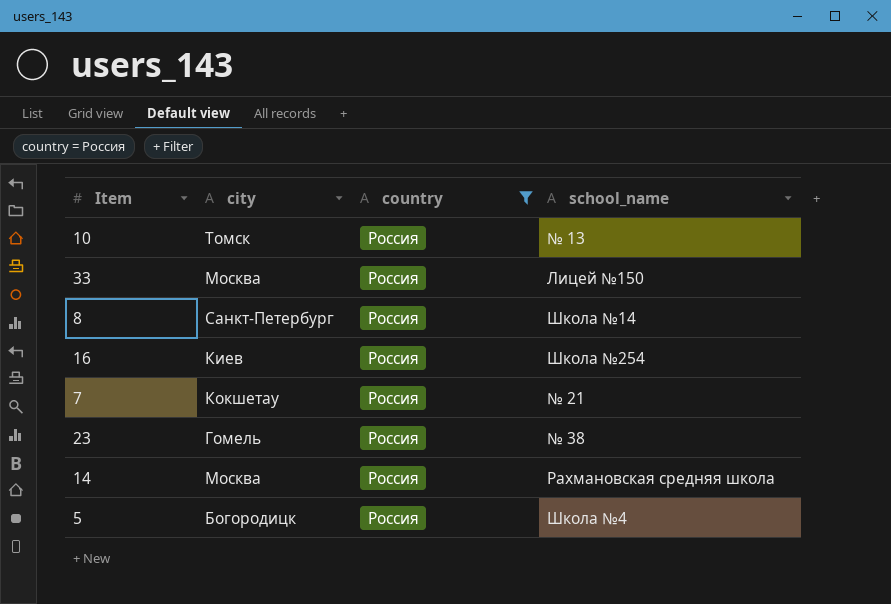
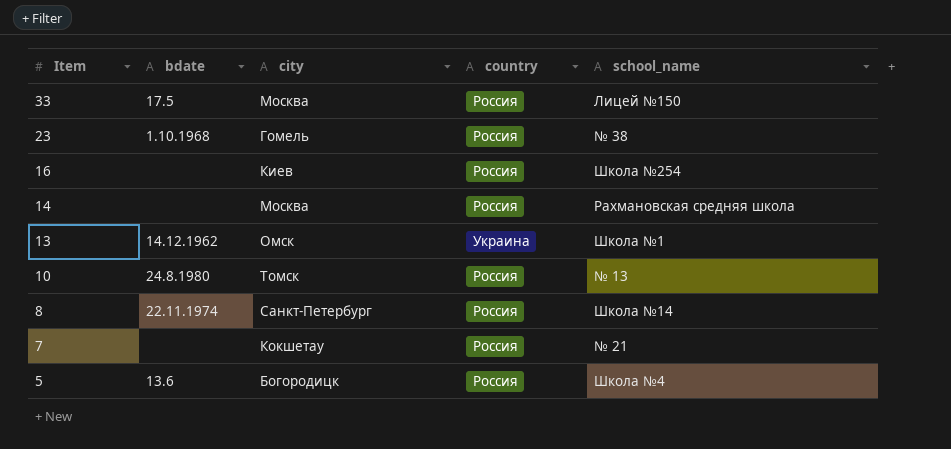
filter: country = Россия -> none
row order: none -> Item descending
column bdate | position: none -> 2

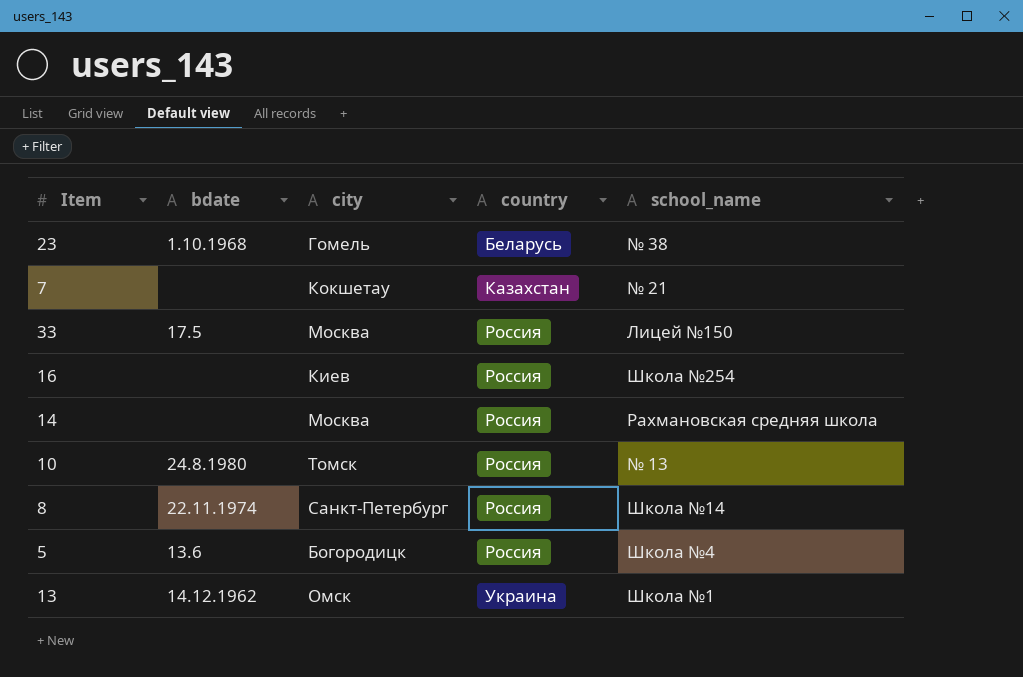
row order: Item descending -> country ascending
23 | country: Россия -> Беларусь
7 | country: Россия -> Казахстан

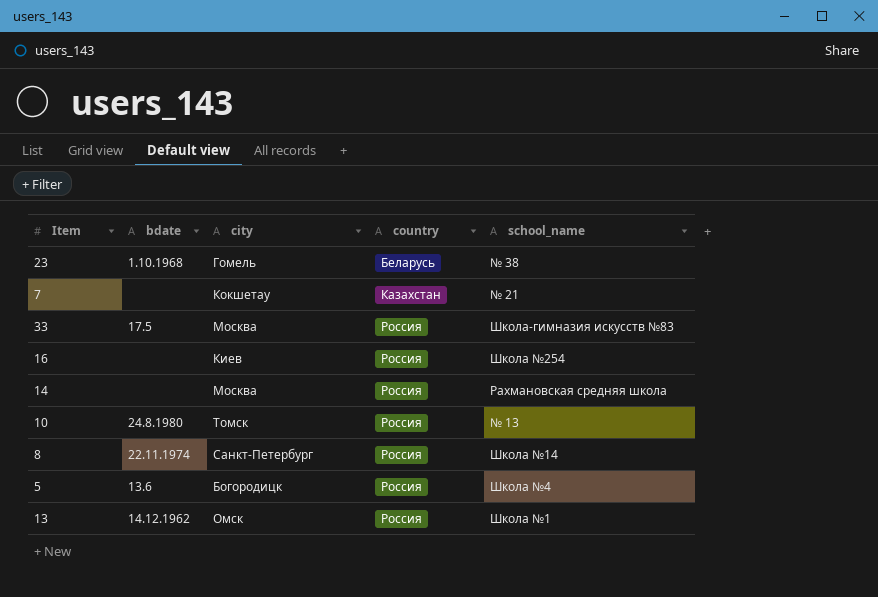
33 | school_name: Лицей №150 -> Школа-гимназия искусств №83
13 | country: Украина -> Россия

